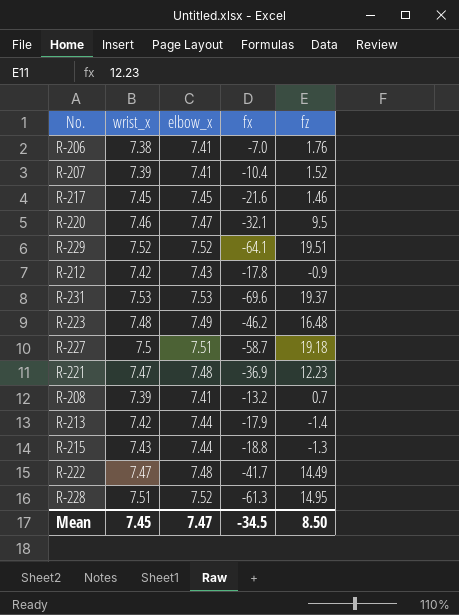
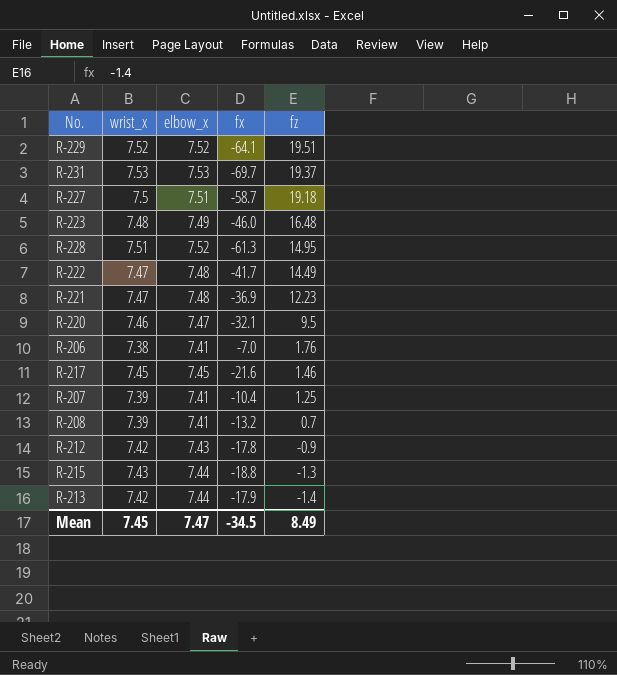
row order: none -> fz descending
R-231 | fx: -69.6 -> -69.7
R-223 | fx: -46.2 -> -46.0
R-207 | fz: 1.52 -> 1.25
Mean | fz: 8.50 -> 8.49

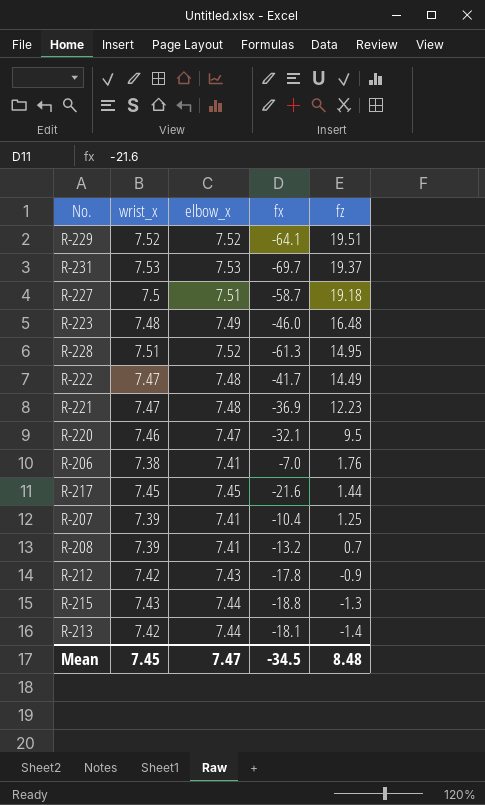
R-217 | fz: 1.46 -> 1.44
R-213 | fx: -17.9 -> -18.1
Mean | fz: 8.49 -> 8.48

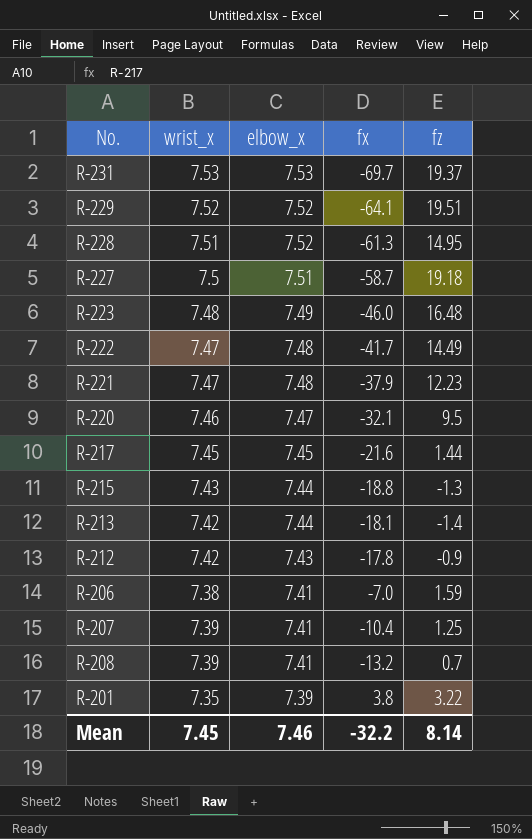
row order: fz descending -> elbow_x descending
R-221 | fx: -36.9 -> -37.9
R-206 | fz: 1.76 -> 1.59
row R-201: none -> 7.35 | 7.39 | 3.8 | 3.22
Mean | elbow_x: 7.47 -> 7.46
Mean | fx: -34.5 -> -32.2
Mean | fz: 8.48 -> 8.14

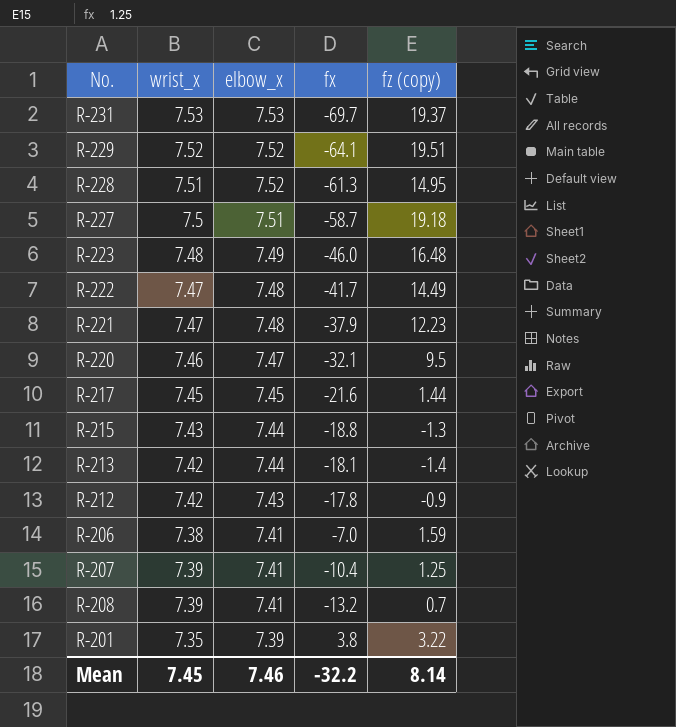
column name: fz -> fz (copy)

